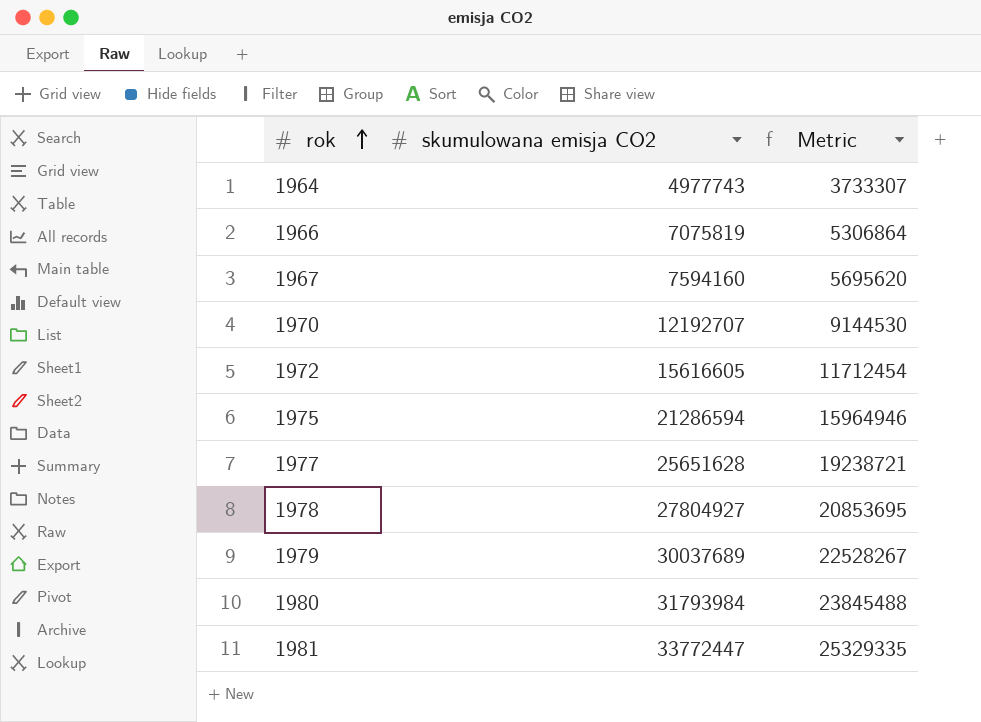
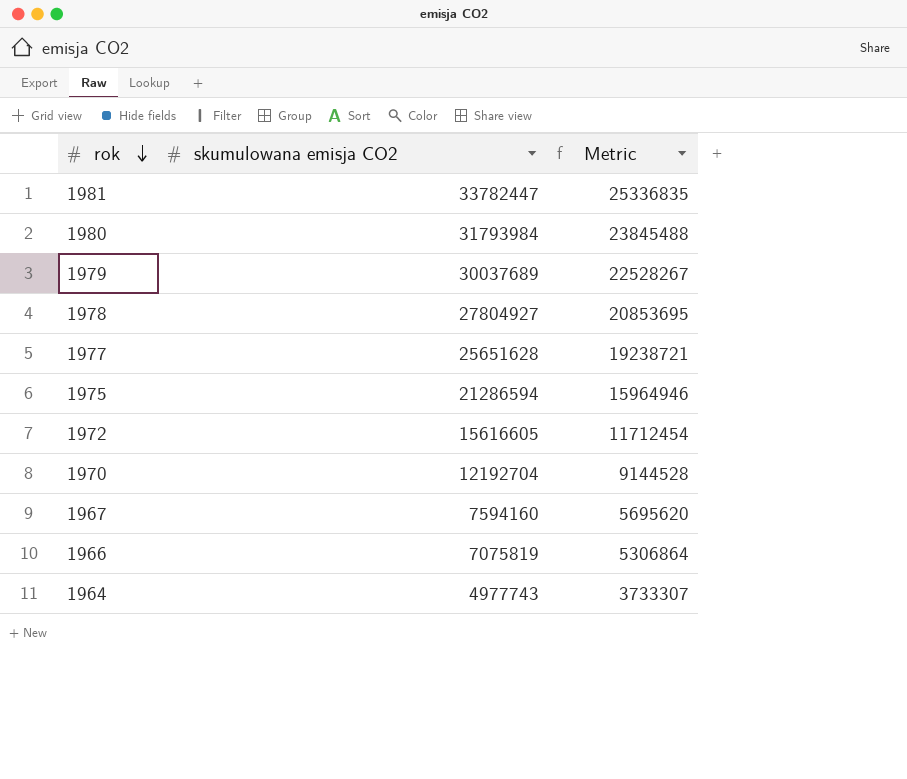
row order: rok ascending -> rok descending
1981 | skumulowana emisja CO2: 33772447 -> 33782447
1981 | Metric: 25329335 -> 25336835
1970 | skumulowana emisja CO2: 12192707 -> 12192704
1970 | Metric: 9144530 -> 9144528

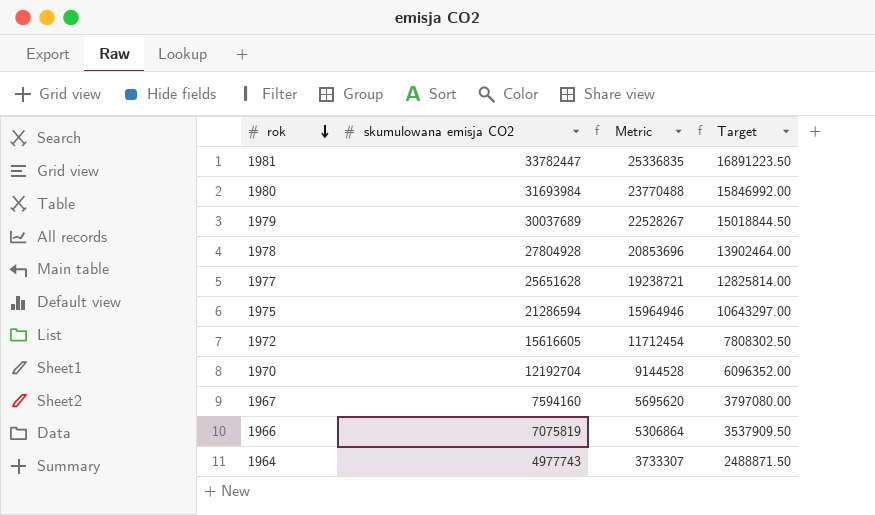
column Target | formula: none -> [skumulowana emisja CO2] * 0.5
1980 | skumulowana emisja CO2: 31793984 -> 31693984
1980 | Metric: 23845488 -> 23770488
1978 | skumulowana emisja CO2: 27804927 -> 27804928
1978 | Metric: 20853695 -> 20853696

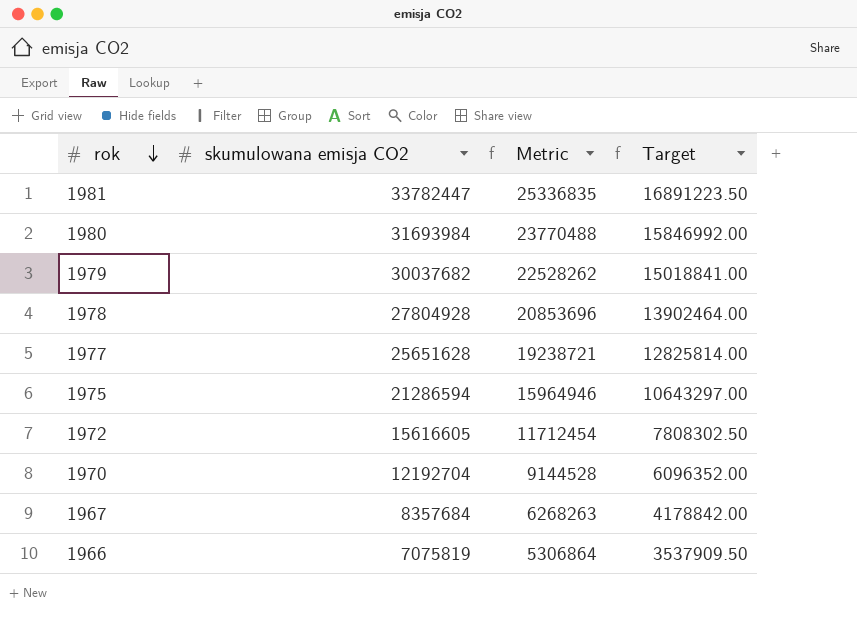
row 1964: 4977743 | 3733307 | 2488871.50 -> none
1979 | skumulowana emisja CO2: 30037689 -> 30037682
1979 | Metric: 22528267 -> 22528262
1979 | Target: 15018844.50 -> 15018841.00
1967 | skumulowana emisja CO2: 7594160 -> 8357684
1967 | Metric: 5695620 -> 6268263
1967 | Target: 3797080.00 -> 4178842.00

